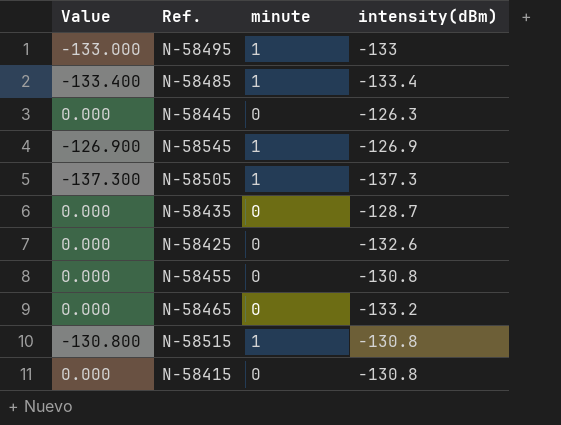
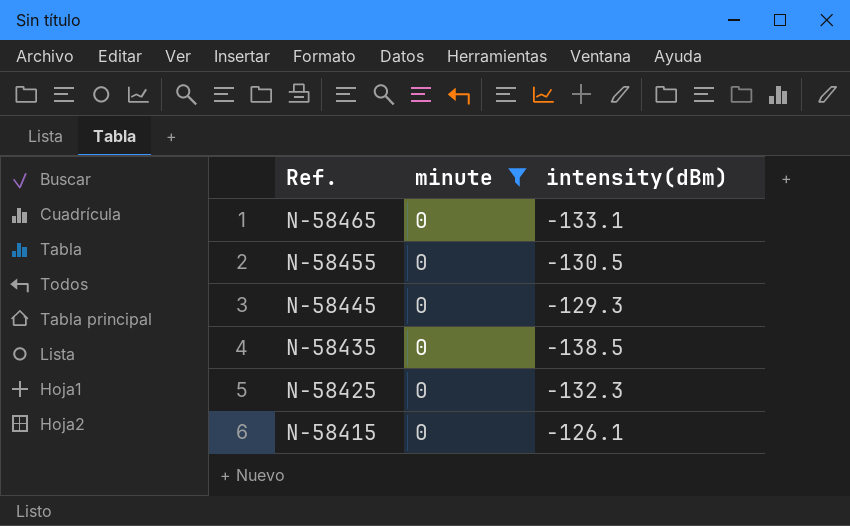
filter: none -> minute = 0
row order: none -> Ref. descending
column Value | formula: [minute] * [intensity(dBm)] -> none
N-58465 | intensity(dBm): -133.2 -> -133.1
N-58455 | intensity(dBm): -130.8 -> -130.5
N-58445 | intensity(dBm): -126.3 -> -129.3
N-58435 | intensity(dBm): -128.7 -> -138.5
N-58425 | intensity(dBm): -132.6 -> -132.3
N-58415 | intensity(dBm): -130.8 -> -126.1

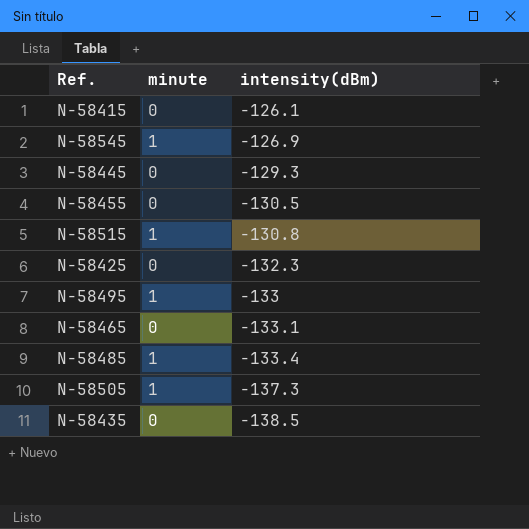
filter: minute = 0 -> none
row order: Ref. descending -> intensity(dBm) descending

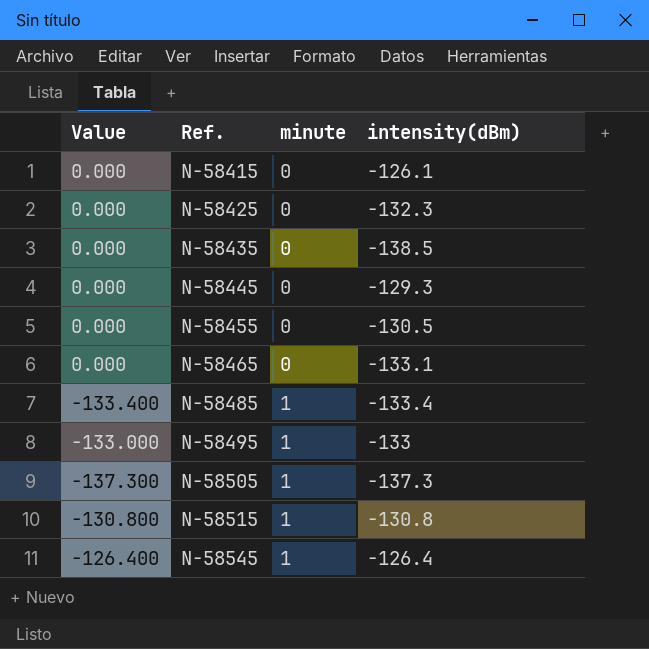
row order: intensity(dBm) descending -> Ref. ascending
column Value | formula: none -> [minute] * [intensity(dBm)]
N-58545 | intensity(dBm): -126.9 -> -126.4

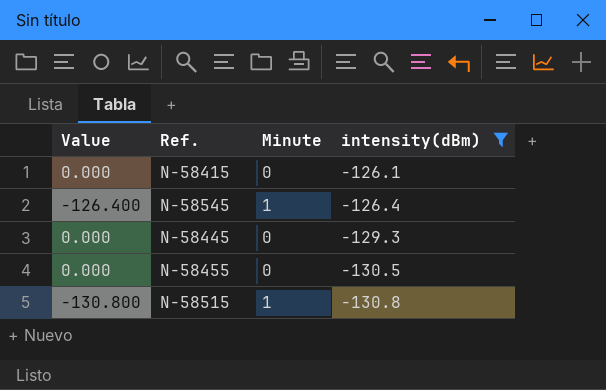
filter: none -> intensity(dBm) >= -130.8
row order: Ref. ascending -> intensity(dBm) descending
column name: minute -> Minute

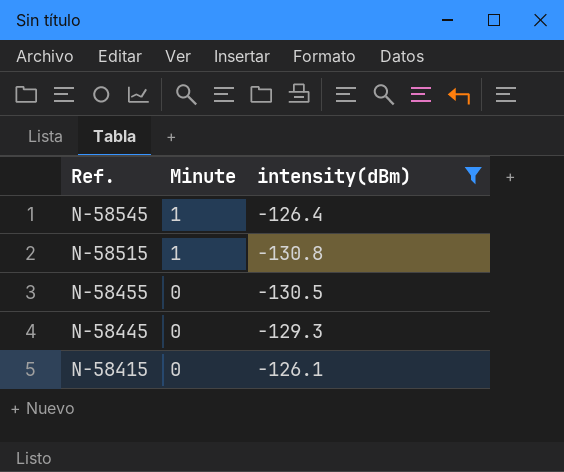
row order: intensity(dBm) descending -> Ref. descending
column Value | formula: [Minute] * [intensity(dBm)] -> none

